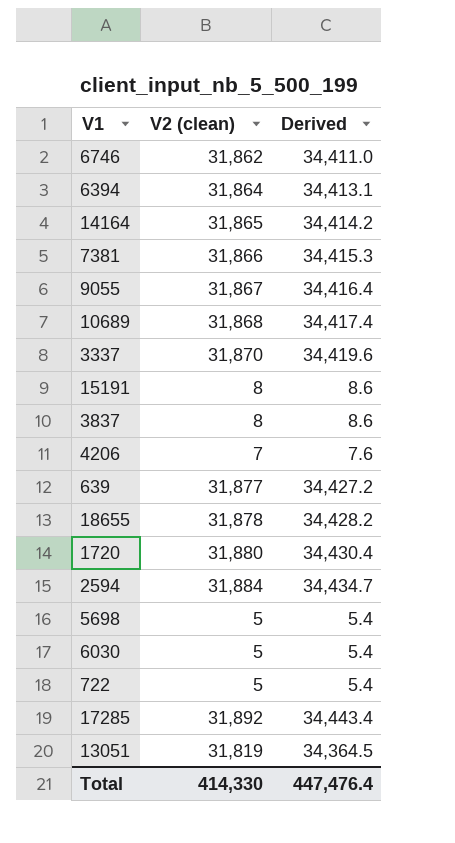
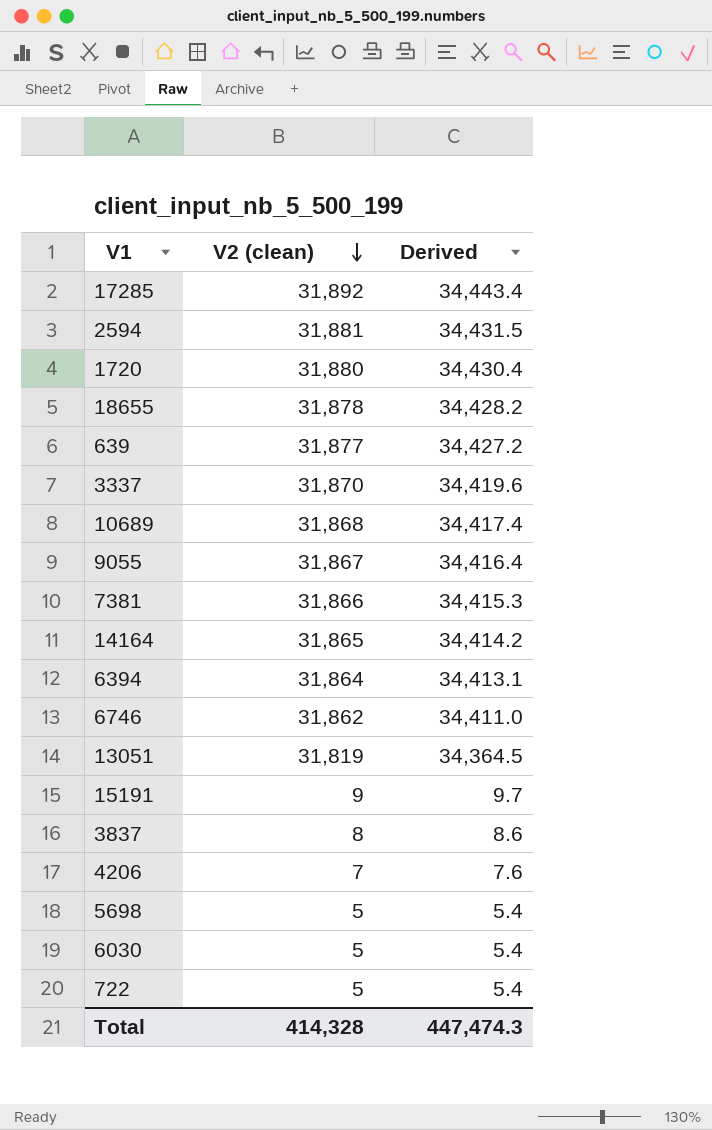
row order: none -> V2 (clean) descending
2594 | V2 (clean): 31,884 -> 31,881
2594 | Derived: 34,434.7 -> 34,431.5
15191 | V2 (clean): 8 -> 9
15191 | Derived: 8.6 -> 9.7
Total | V2 (clean): 414,330 -> 414,328
Total | Derived: 447,476.4 -> 447,474.3

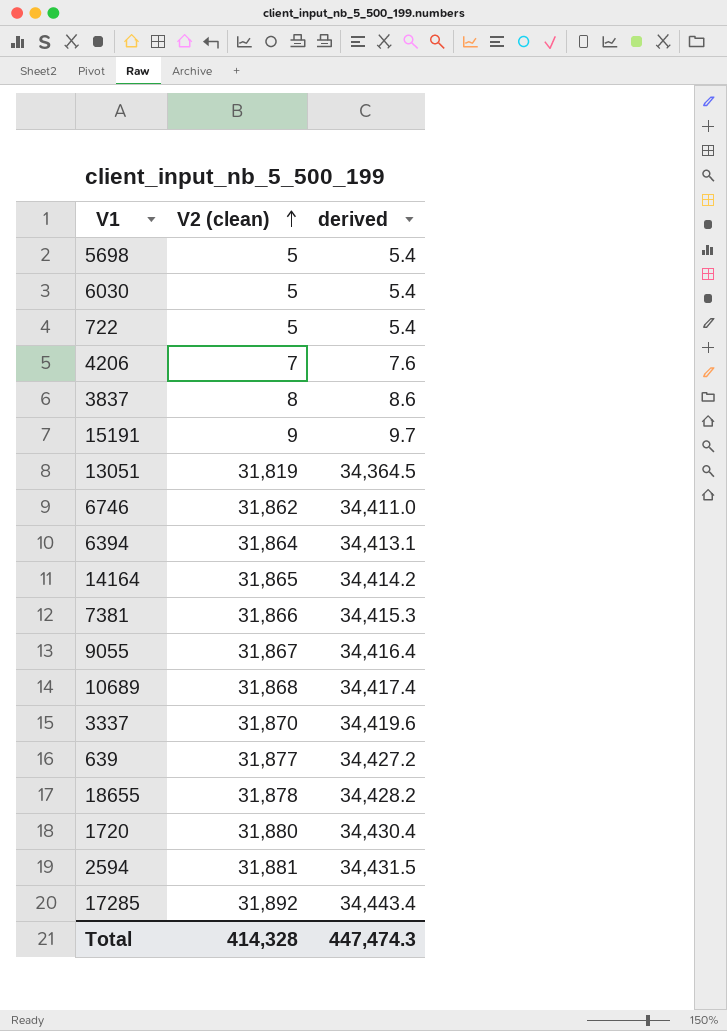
row order: V2 (clean) descending -> V2 (clean) ascending
column name: Derived -> derived

